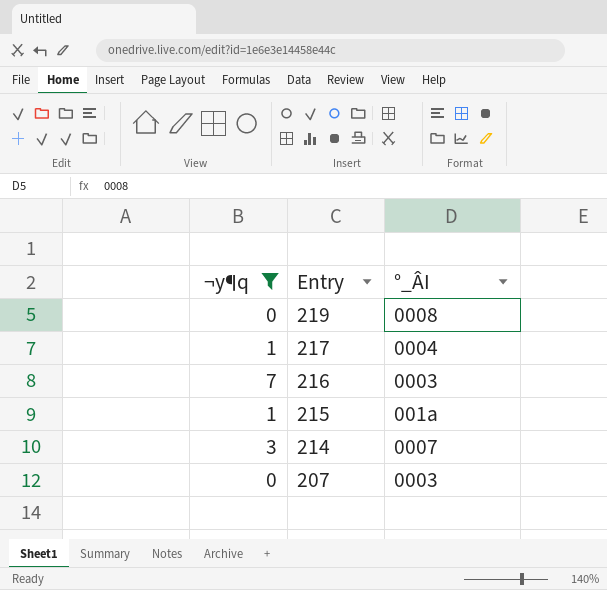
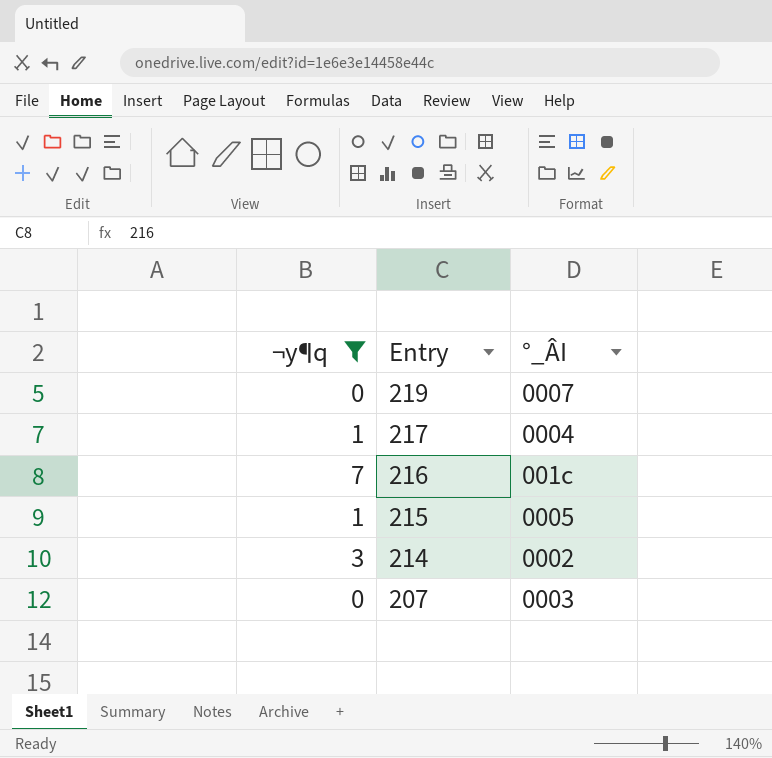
219 | °_ÂI: 0008 -> 0007
216 | °_ÂI: 0003 -> 001c
215 | °_ÂI: 001a -> 0005
214 | °_ÂI: 0007 -> 0002

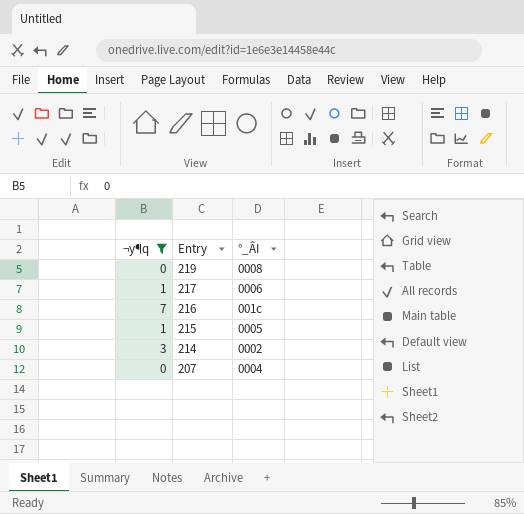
219 | °_ÂI: 0007 -> 0008
217 | °_ÂI: 0004 -> 0006
207 | °_ÂI: 0003 -> 0004

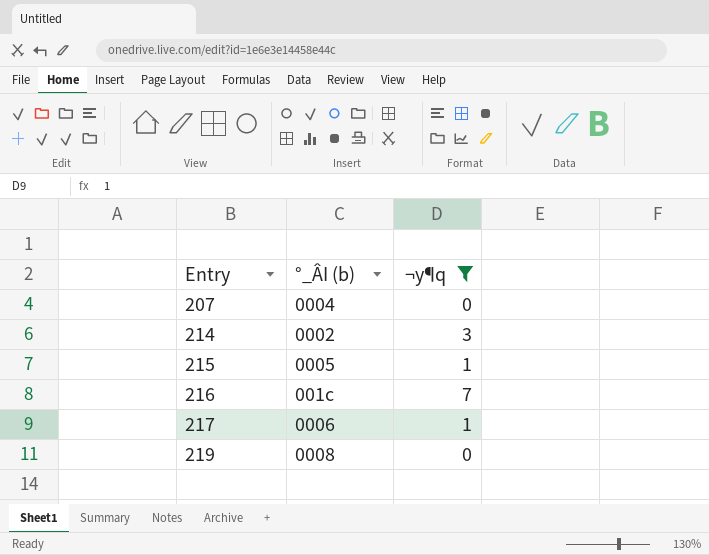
row order: Entry descending -> Entry ascending
column name: °_ÂI -> °_ÂI (b)
column ¬y¶q | position: 1 -> 3

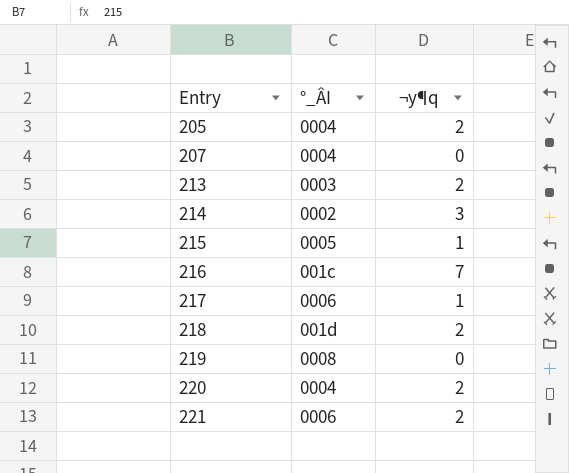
filter: ¬y¶q != 2 -> none
column name: °_ÂI (b) -> °_ÂI

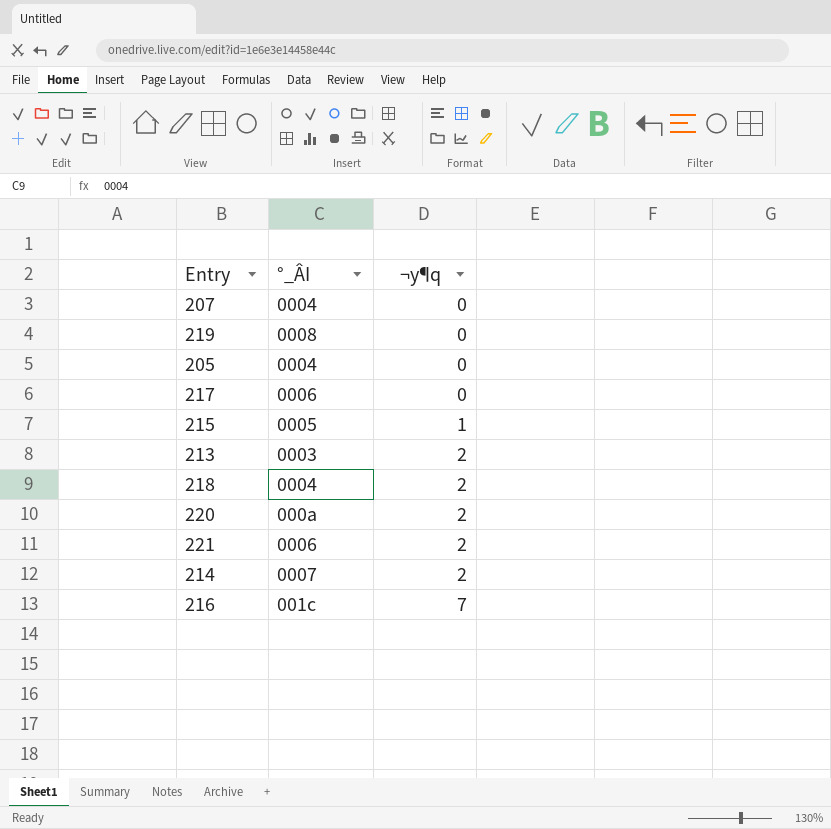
row order: Entry ascending -> ¬y¶q ascending
205 | ¬y¶q: 2 -> 0
217 | ¬y¶q: 1 -> 0
218 | °_ÂI: 001d -> 0004
220 | °_ÂI: 0004 -> 000a
214 | °_ÂI: 0002 -> 0007
214 | ¬y¶q: 3 -> 2

